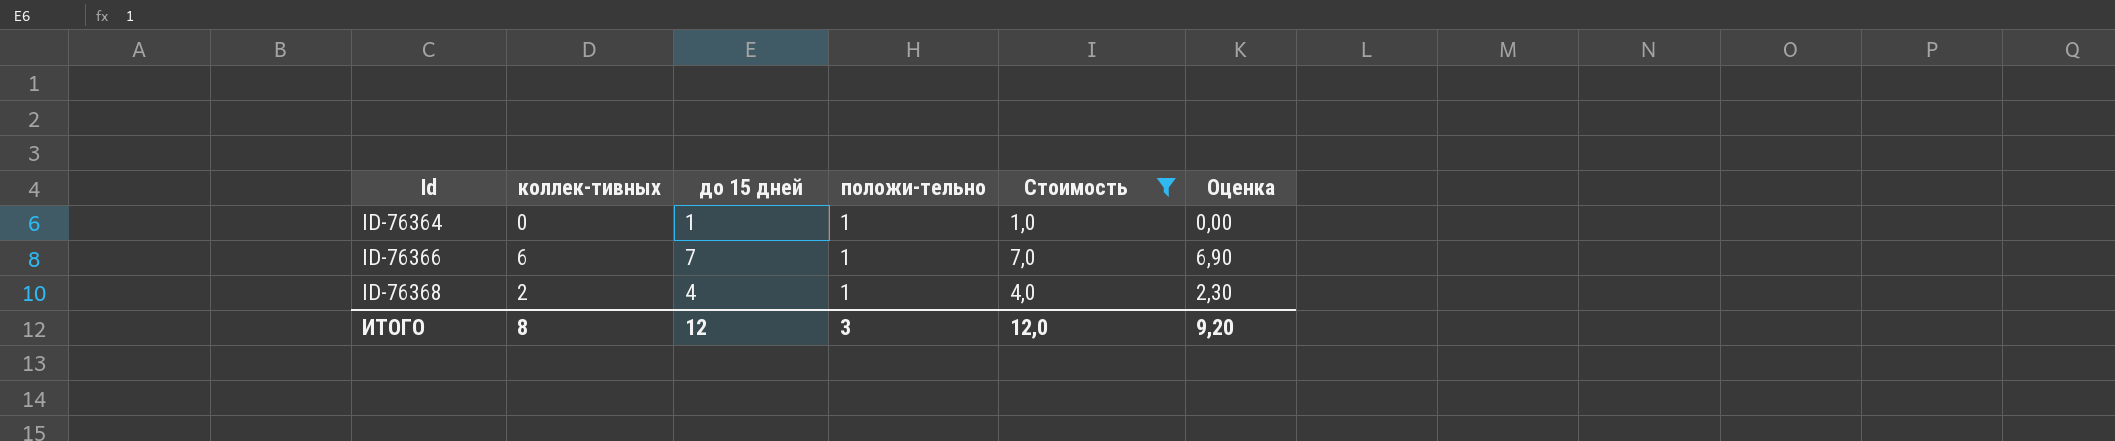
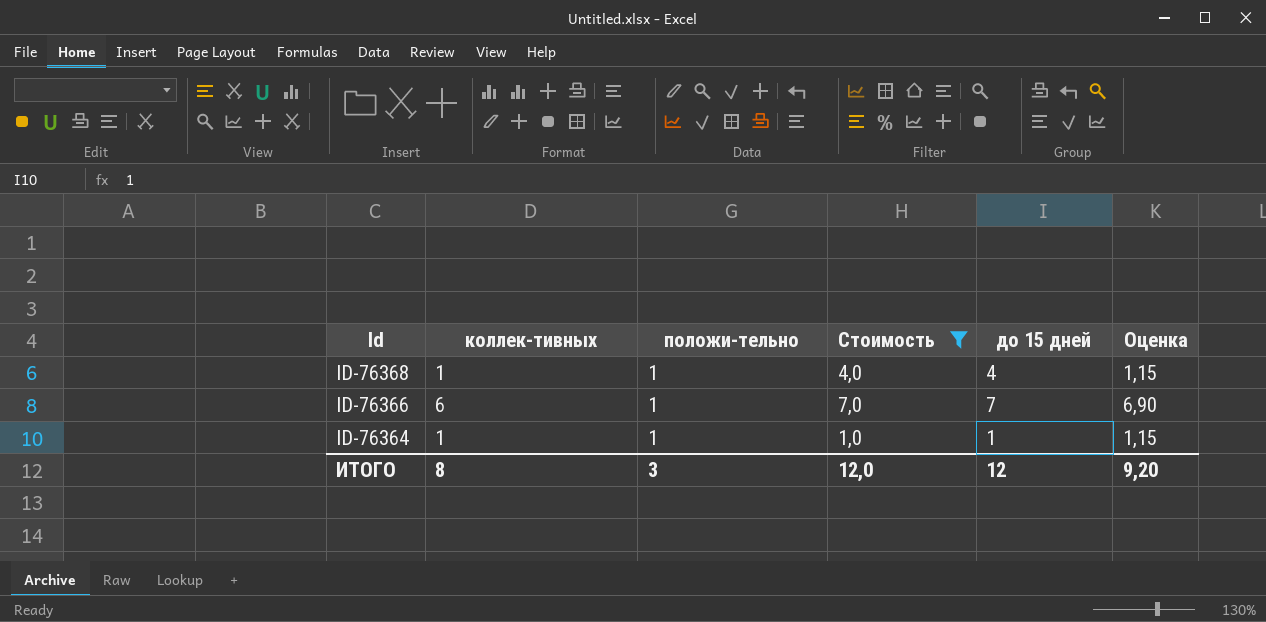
row order: Id ascending -> Id descending
column до 15 дней | position: 3 -> 5
ID-76368 | коллек-тивных: 2 -> 1
ID-76368 | Оценка: 2,30 -> 1,15
ID-76364 | коллек-тивных: 0 -> 1
ID-76364 | Оценка: 0,00 -> 1,15

